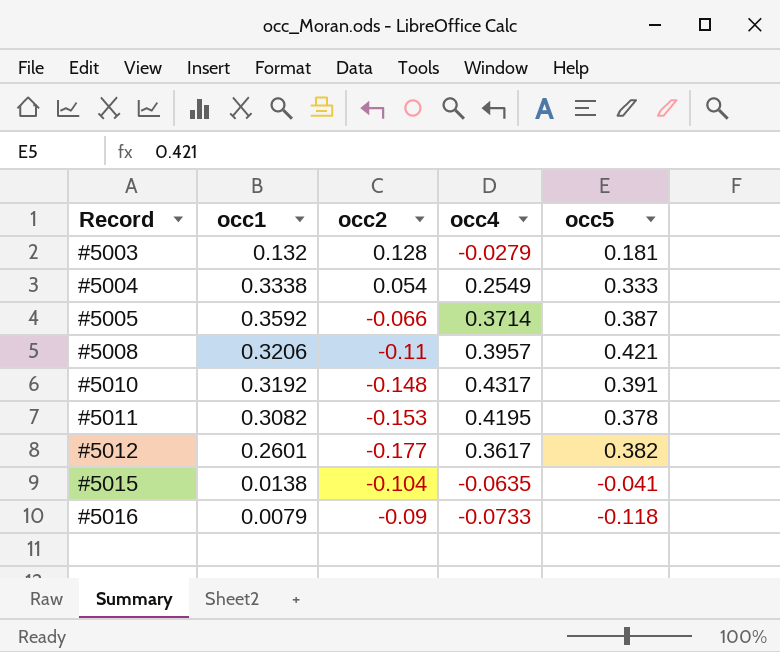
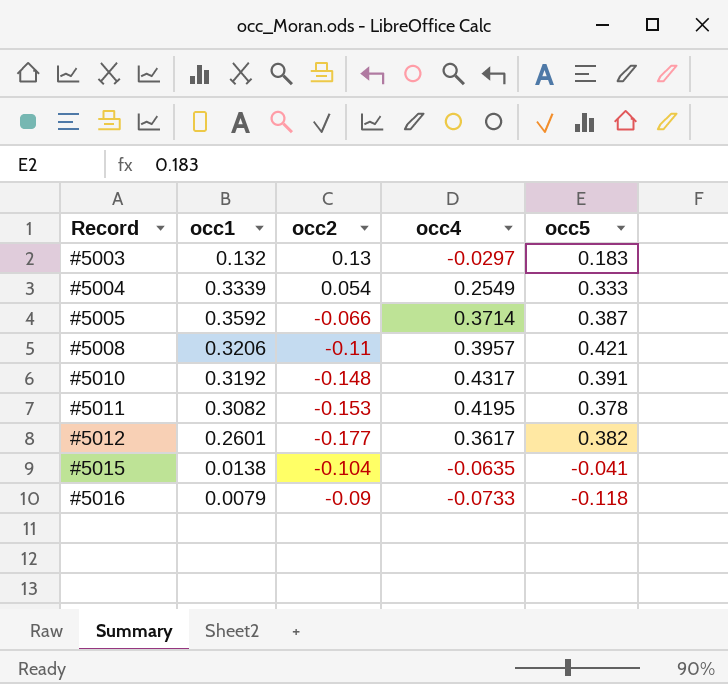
#5003 | occ2: 0.128 -> 0.13
#5003 | occ4: -0.0279 -> -0.0297
#5003 | occ5: 0.181 -> 0.183
#5004 | occ1: 0.3338 -> 0.3339

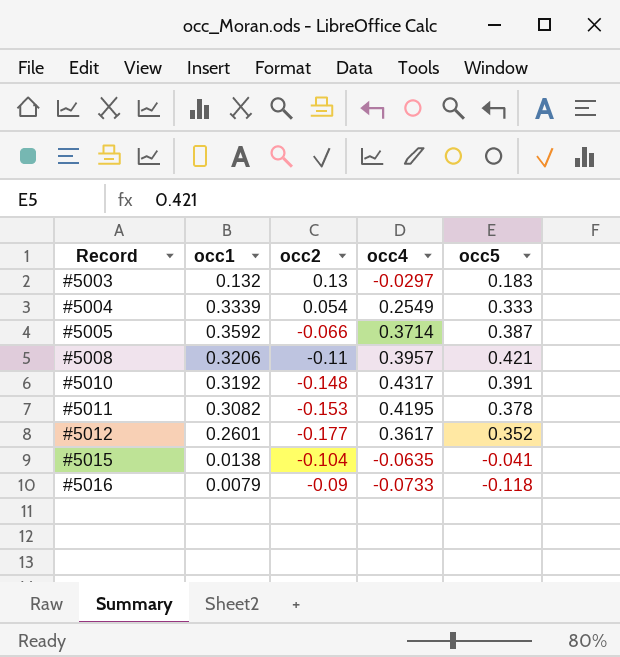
#5012 | occ5: 0.382 -> 0.352

